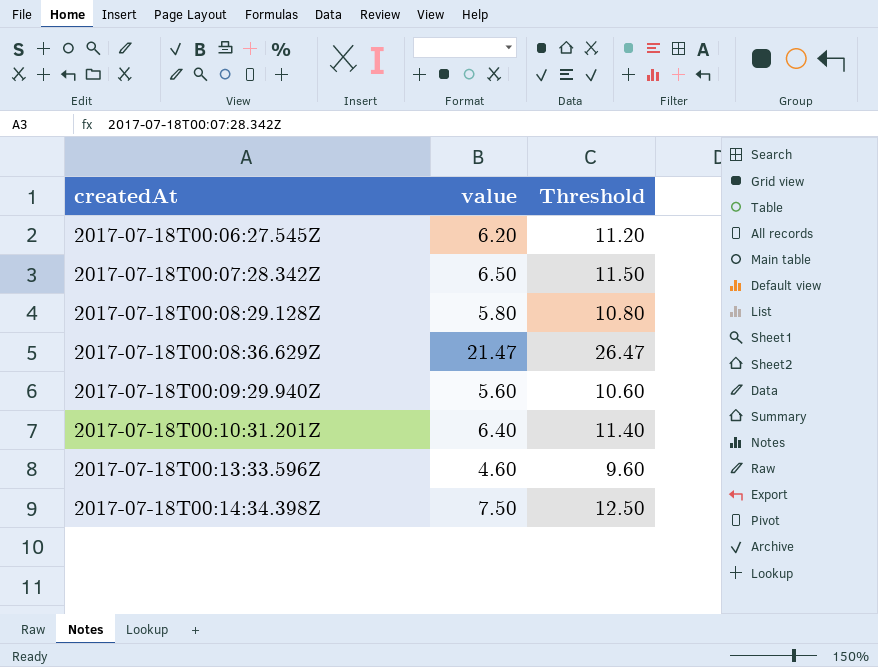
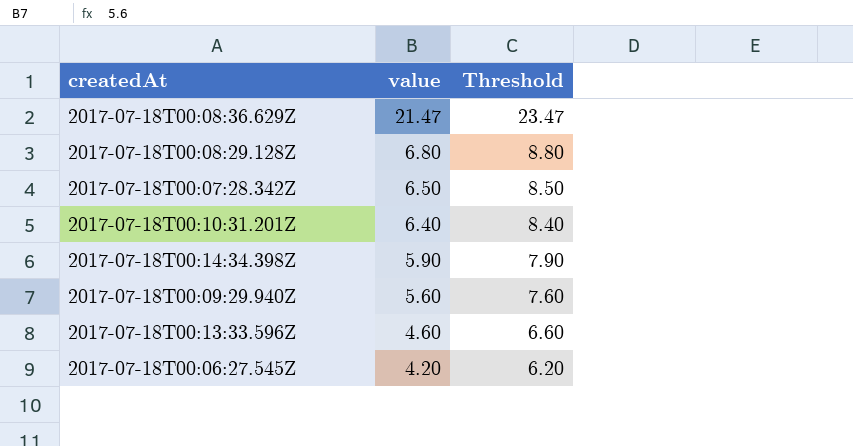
row order: createdAt ascending -> value descending
column Threshold | formula: [value] + 5 -> [value] + 2
2017-07-18T00:08:29.128Z | value: 5.80 -> 6.80
2017-07-18T00:14:34.398Z | value: 7.50 -> 5.90
2017-07-18T00:06:27.545Z | value: 6.20 -> 4.20

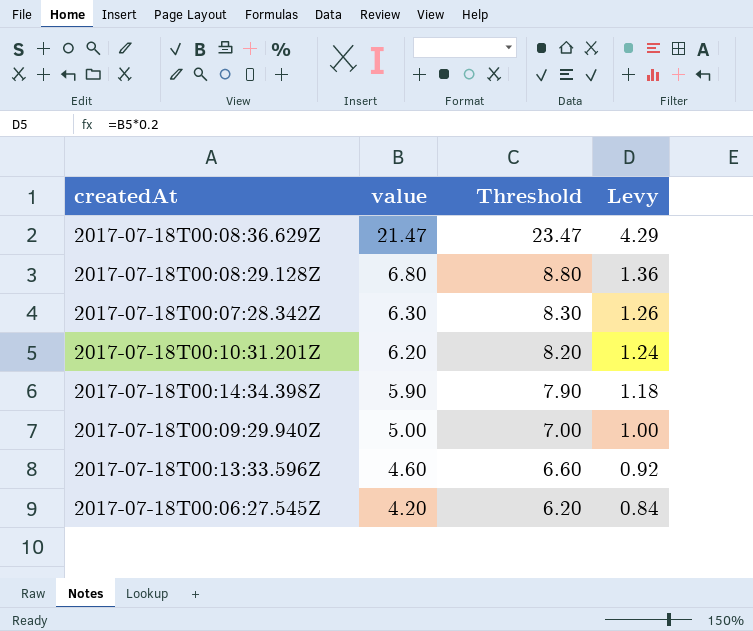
column Levy | formula: none -> [value] * 0.2
2017-07-18T00:07:28.342Z | value: 6.50 -> 6.30
2017-07-18T00:07:28.342Z | Threshold: 8.50 -> 8.30
2017-07-18T00:10:31.201Z | value: 6.40 -> 6.20
2017-07-18T00:10:31.201Z | Threshold: 8.40 -> 8.20
2017-07-18T00:09:29.940Z | value: 5.60 -> 5.00
2017-07-18T00:09:29.940Z | Threshold: 7.60 -> 7.00

